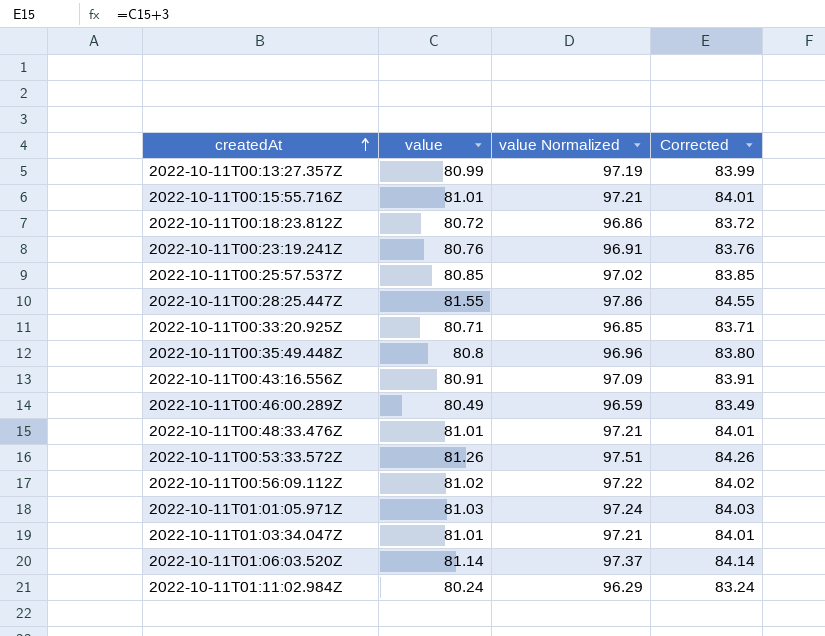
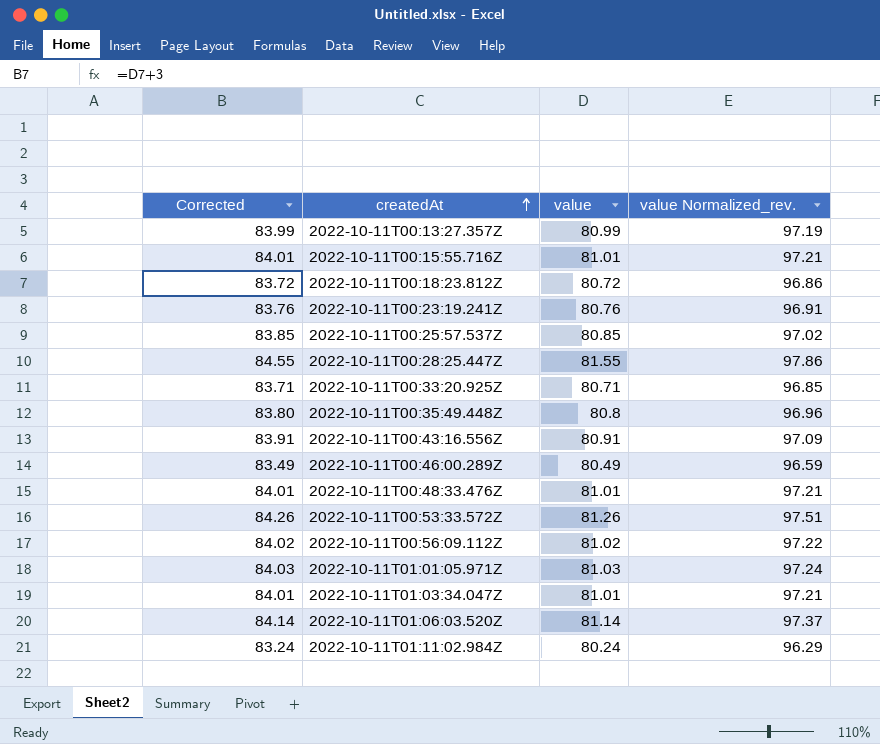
column Corrected | position: 4 -> 1
column name: value Normalized -> value Normalized_rev.

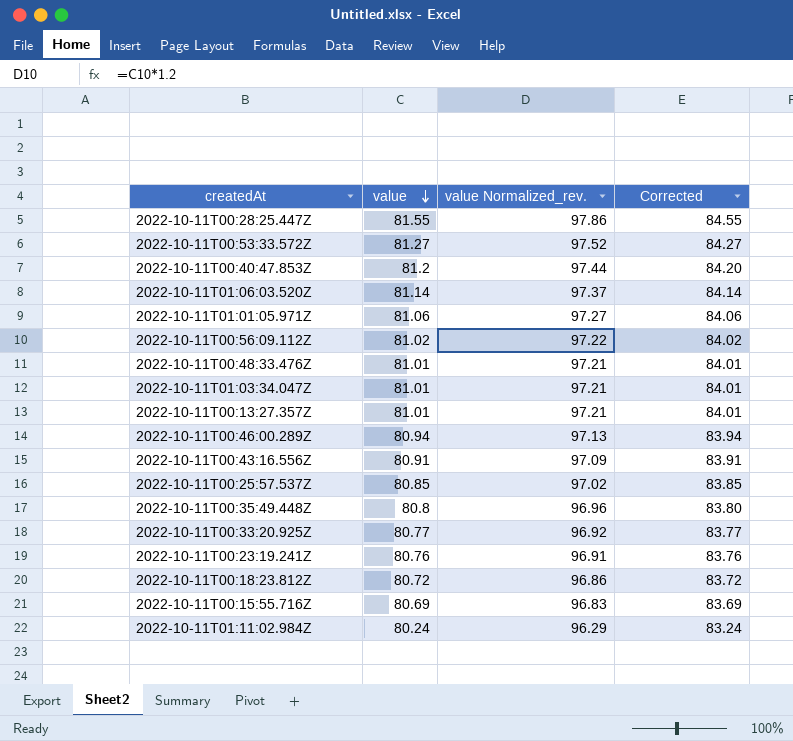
row order: createdAt ascending -> value descending
column Corrected | position: 1 -> 4
2022-10-11T00:53:33.572Z | value: 81.26 -> 81.27
2022-10-11T00:53:33.572Z | value Normalized_rev.: 97.51 -> 97.52
2022-10-11T00:53:33.572Z | Corrected: 84.26 -> 84.27
row 2022-10-11T00:40:47.853Z: none -> 81.2 | 97.44 | 84.20
2022-10-11T01:01:05.971Z | value: 81.03 -> 81.06
2022-10-11T01:01:05.971Z | value Normalized_rev.: 97.24 -> 97.27
2022-10-11T01:01:05.971Z | Corrected: 84.03 -> 84.06
2022-10-11T00:13:27.357Z | value: 80.99 -> 81.01
2022-10-11T00:13:27.357Z | value Normalized_rev.: 97.19 -> 97.21
2022-10-11T00:13:27.357Z | Corrected: 83.99 -> 84.01
2022-10-11T00:46:00.289Z | value: 80.49 -> 80.94
2022-10-11T00:46:00.289Z | value Normalized_rev.: 96.59 -> 97.13
2022-10-11T00:46:00.289Z | Corrected: 83.49 -> 83.94
2022-10-11T00:33:20.925Z | value: 80.71 -> 80.77
2022-10-11T00:33:20.925Z | value Normalized_rev.: 96.85 -> 96.92
2022-10-11T00:33:20.925Z | Corrected: 83.71 -> 83.77
2022-10-11T00:15:55.716Z | value: 81.01 -> 80.69
2022-10-11T00:15:55.716Z | value Normalized_rev.: 97.21 -> 96.83
2022-10-11T00:15:55.716Z | Corrected: 84.01 -> 83.69

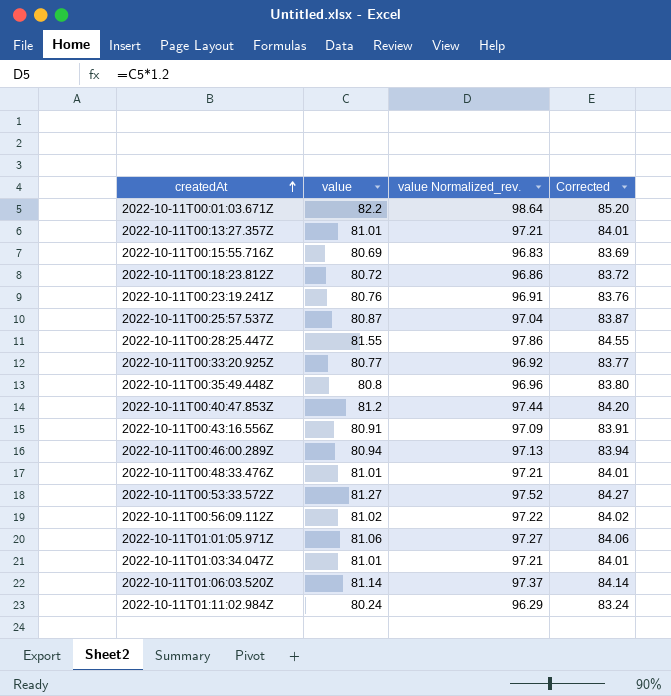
row order: value descending -> createdAt ascending
row 2022-10-11T00:01:03.671Z: none -> 82.2 | 98.64 | 85.20
2022-10-11T00:25:57.537Z | value: 80.85 -> 80.87
2022-10-11T00:25:57.537Z | value Normalized_rev.: 97.02 -> 97.04
2022-10-11T00:25:57.537Z | Corrected: 83.85 -> 83.87

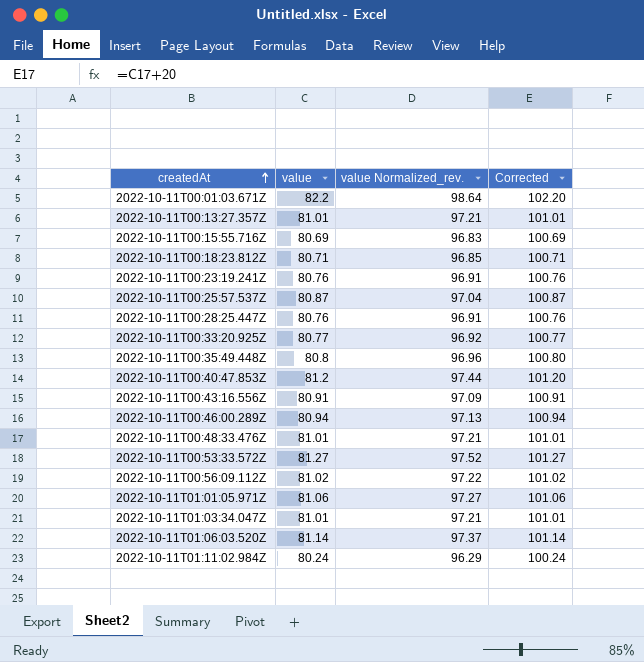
column Corrected | formula: [value] + 3 -> [value] + 20
2022-10-11T00:18:23.812Z | value: 80.72 -> 80.71
2022-10-11T00:18:23.812Z | value Normalized_rev.: 96.86 -> 96.85
2022-10-11T00:28:25.447Z | value: 81.55 -> 80.76
2022-10-11T00:28:25.447Z | value Normalized_rev.: 97.86 -> 96.91

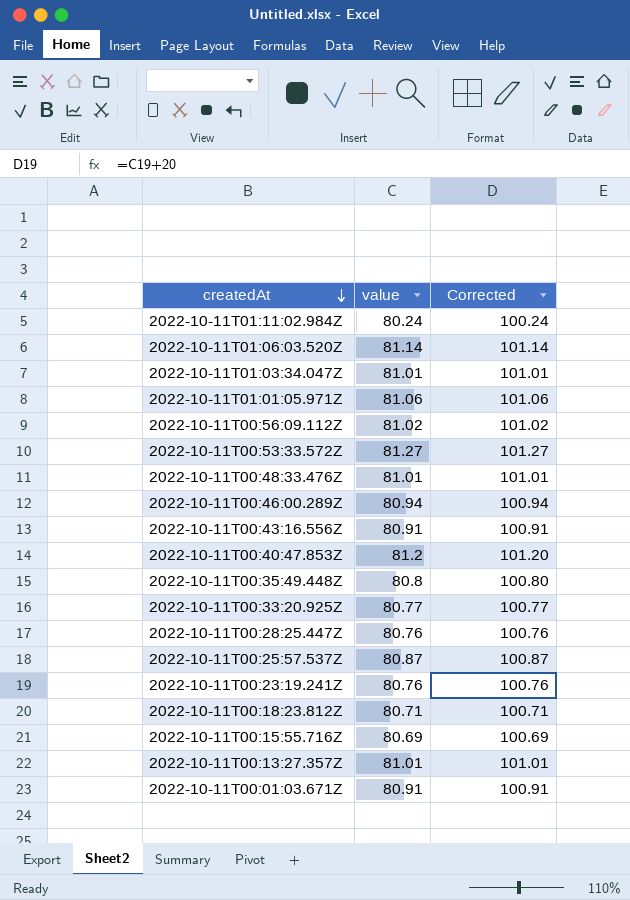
row order: createdAt ascending -> createdAt descending
column value Normalized_rev. | formula: [value] * 1.2 -> none
2022-10-11T00:01:03.671Z | value: 82.2 -> 80.91
2022-10-11T00:01:03.671Z | Corrected: 102.20 -> 100.91

